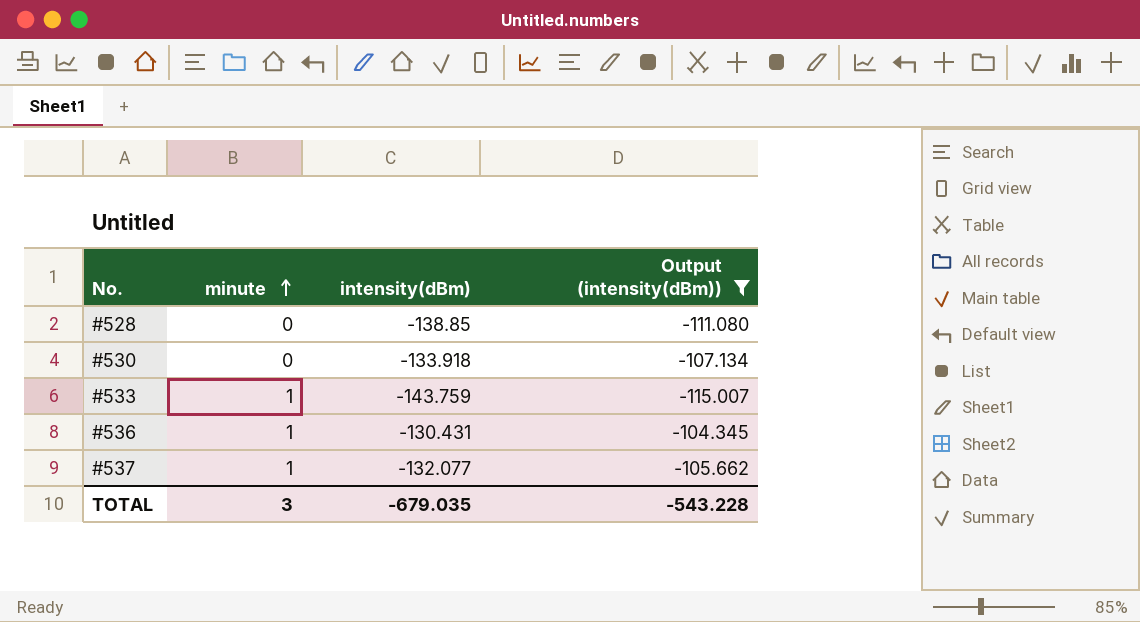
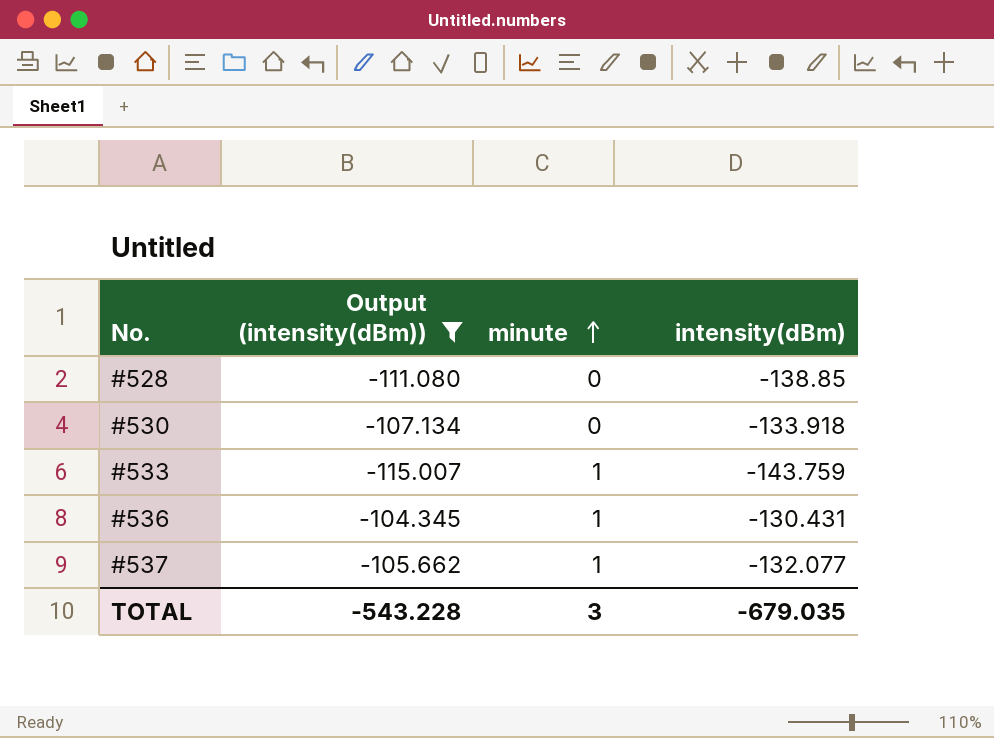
column Output (intensity(dBm)) | position: 4 -> 2

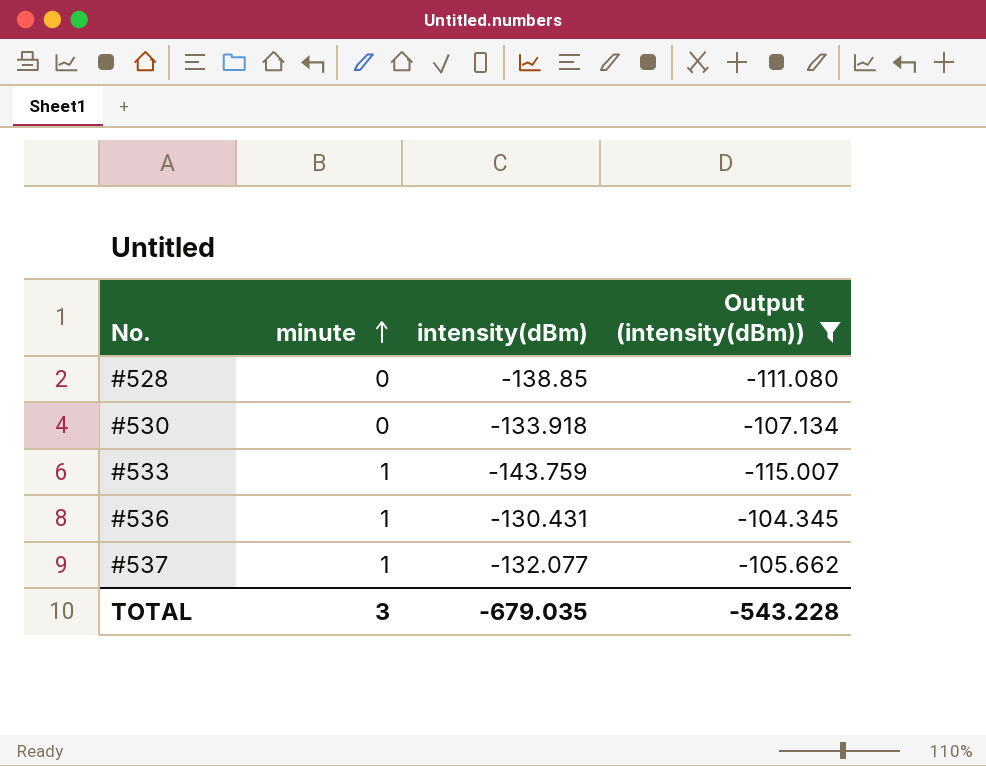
column Output (intensity(dBm)) | position: 2 -> 4

